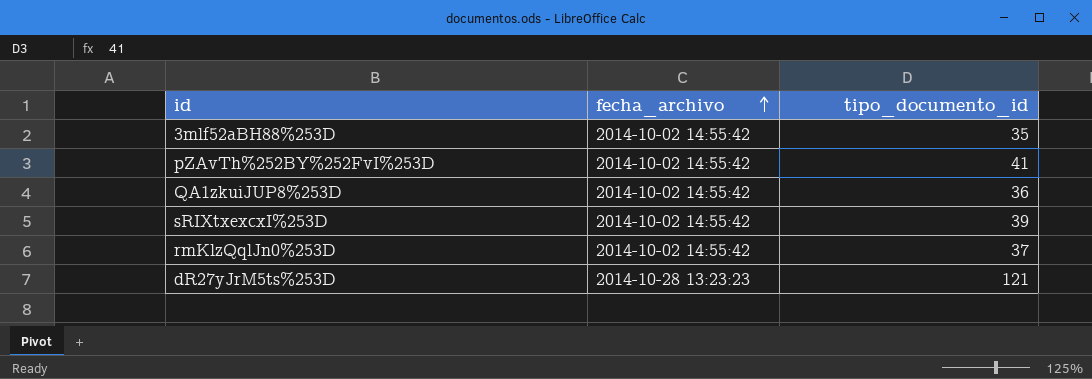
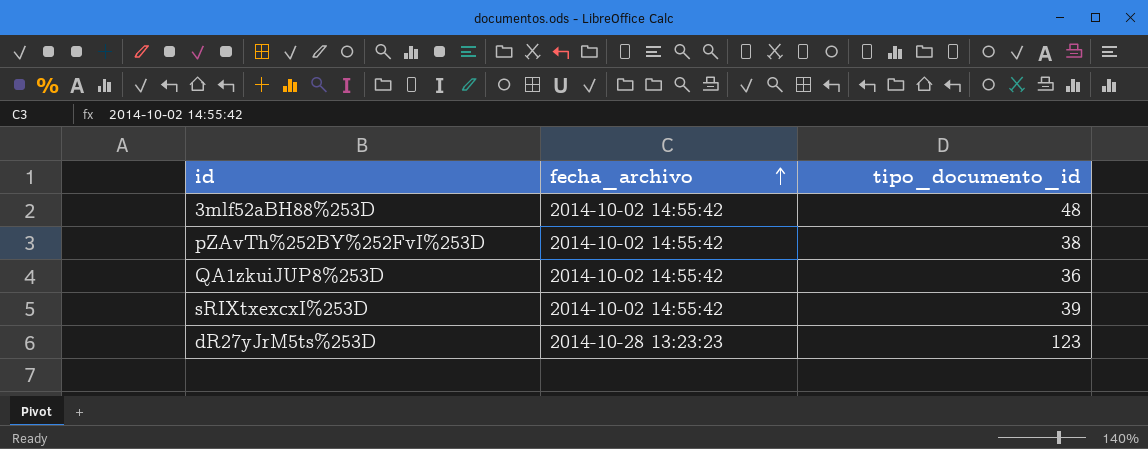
row rmKlzQqlJn0%253D: 2014-10-02 14:55:42 | 37 -> none
3mlf52aBH88%253D | tipo_documento_id: 35 -> 48
pZAvTh%252BY%252FvI%253D | tipo_documento_id: 41 -> 38
dR27yJrM5ts%253D | tipo_documento_id: 121 -> 123

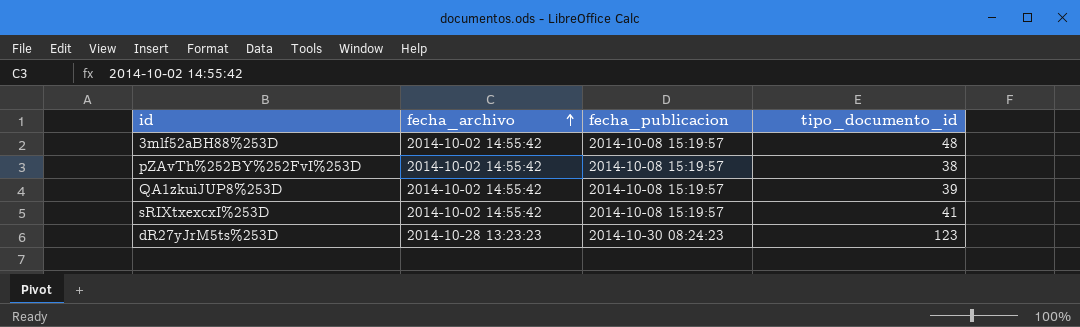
column fecha_publicacion | position: none -> 3
QA1zkuiJUP8%253D | tipo_documento_id: 36 -> 39
sRIXtxexcxI%253D | tipo_documento_id: 39 -> 41

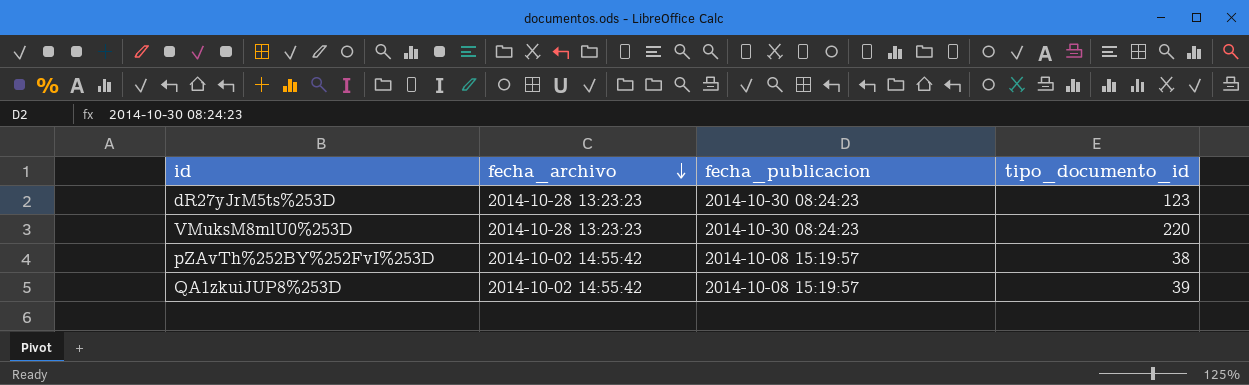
row order: fecha_archivo ascending -> fecha_archivo descending
row 3mlf52aBH88%253D: 2014-10-02 14:55:42 | 2014-10-08 15:19:57 | 48 -> none
row sRIXtxexcxI%253D: 2014-10-02 14:55:42 | 2014-10-08 15:19:57 | 41 -> none
row VMuksM8mlU0%253D: none -> 2014-10-28 13:23:23 | 2014-10-30 08:24:23 | 220

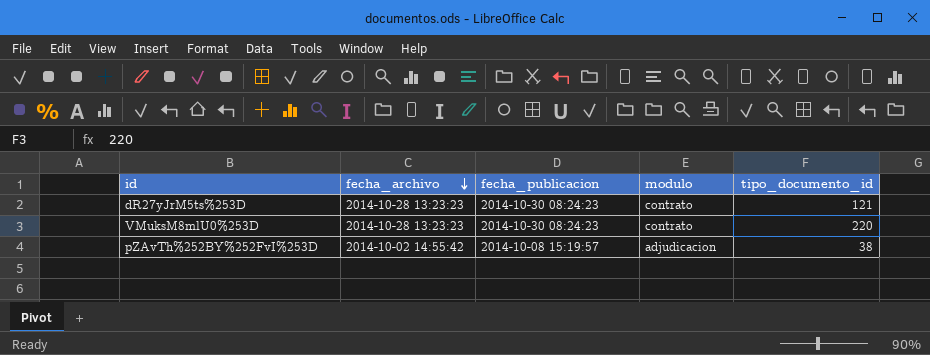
column modulo | position: none -> 4
row QA1zkuiJUP8%253D: 2014-10-02 14:55:42 | 2014-10-08 15:19:57 | 39 -> none
dR27yJrM5ts%253D | tipo_documento_id: 123 -> 121

